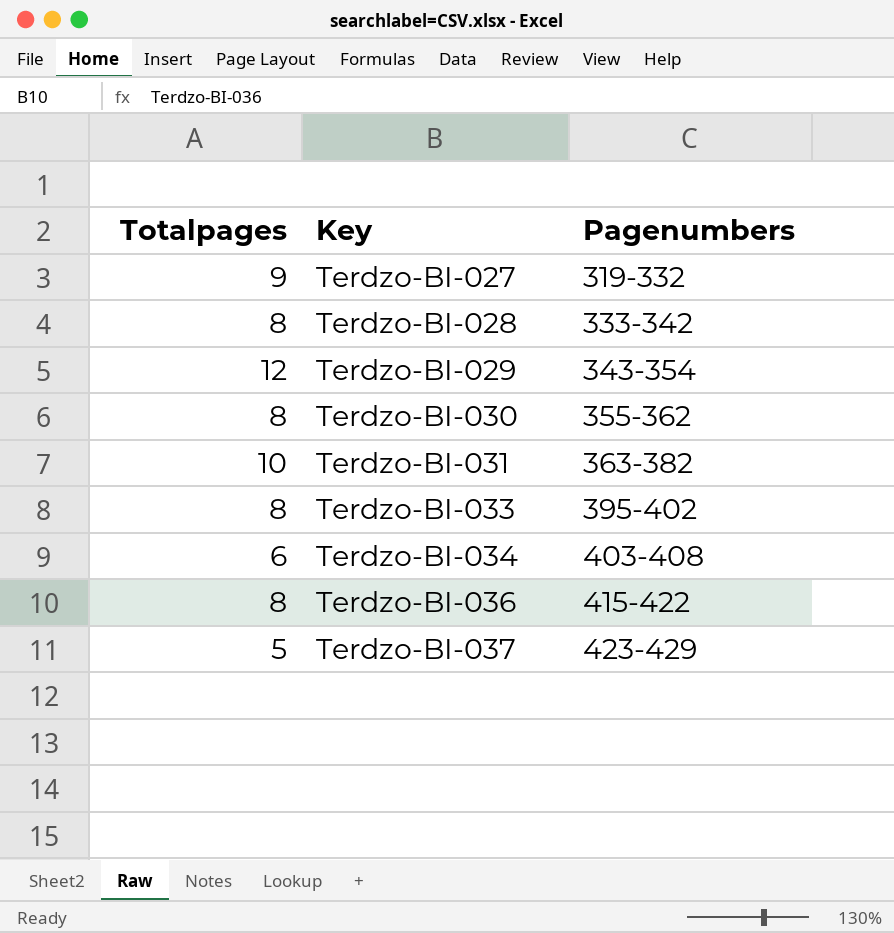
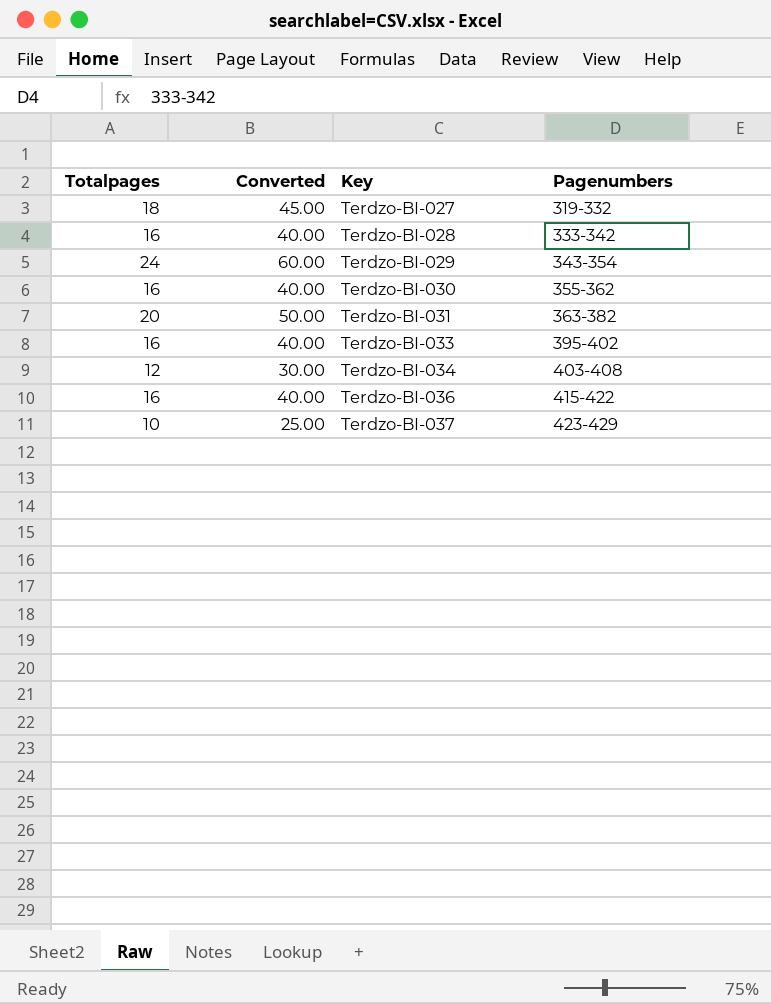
column Converted | formula: none -> [Totalpages] * 2.5
Terdzo-BI-027 | Totalpages: 9 -> 18
Terdzo-BI-028 | Totalpages: 8 -> 16
Terdzo-BI-029 | Totalpages: 12 -> 24
Terdzo-BI-030 | Totalpages: 8 -> 16
Terdzo-BI-031 | Totalpages: 10 -> 20
Terdzo-BI-033 | Totalpages: 8 -> 16
Terdzo-BI-034 | Totalpages: 6 -> 12
Terdzo-BI-036 | Totalpages: 8 -> 16
Terdzo-BI-037 | Totalpages: 5 -> 10

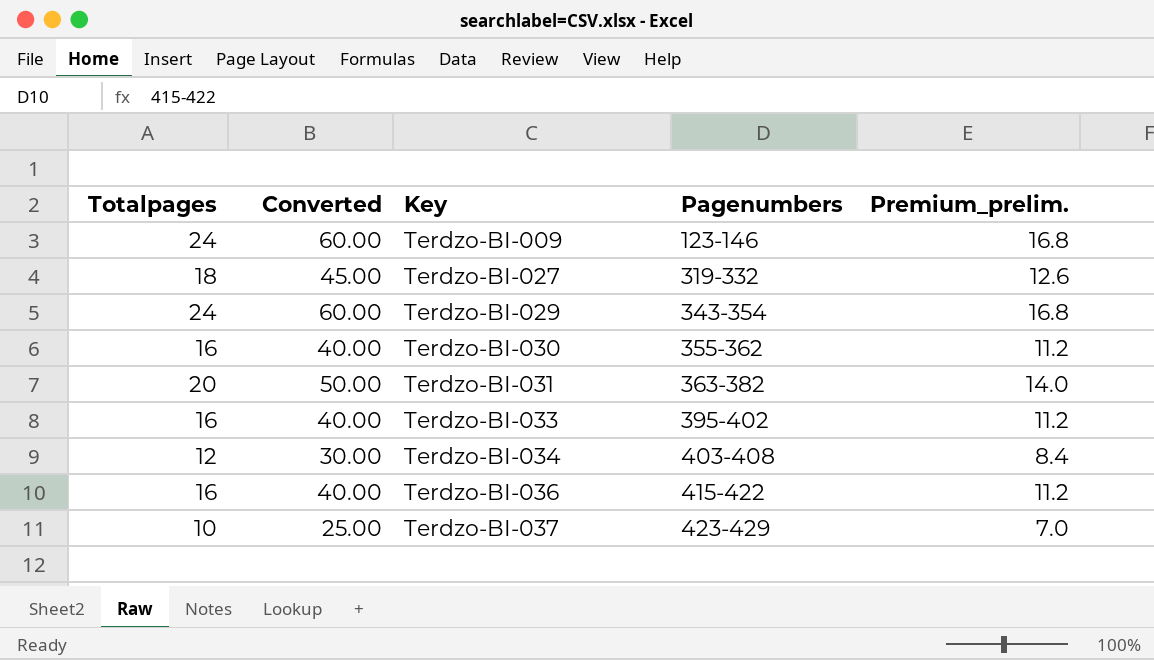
column Premium_prelim. | formula: none -> [Totalpages] * 0.7
row Terdzo-BI-028: 16 | 40.00 | 333-342 -> none
row Terdzo-BI-009: none -> 24 | 60.00 | 123-146 | 16.8

